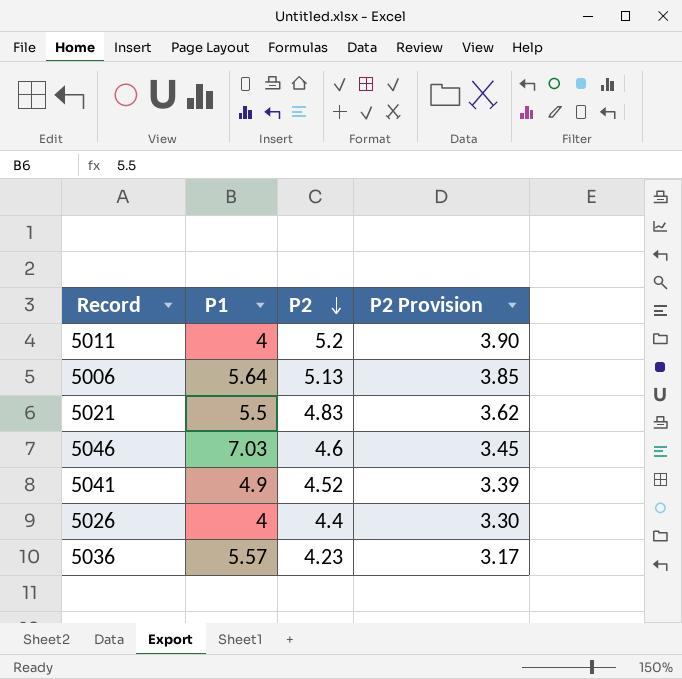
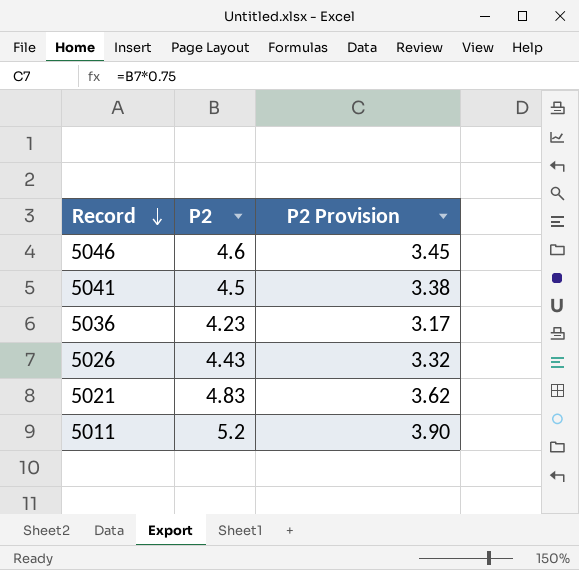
row order: P2 descending -> Record descending
column P1 | position: 2 -> none
row 5006: 5.64 | 5.13 | 3.85 -> none
5041 | P2: 4.52 -> 4.5
5041 | P2 Provision: 3.39 -> 3.38
5026 | P2: 4.4 -> 4.43
5026 | P2 Provision: 3.30 -> 3.32

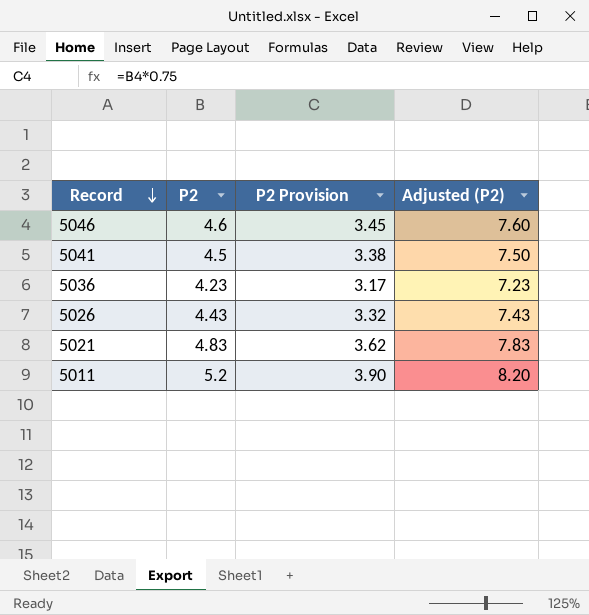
column Adjusted (P2) | formula: none -> [P2] + 3

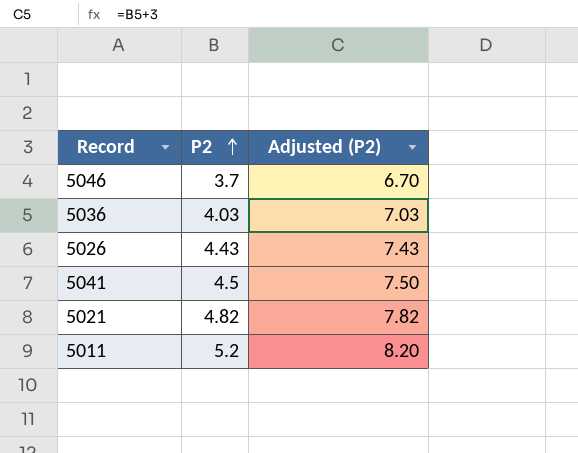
row order: Record descending -> P2 ascending
column P2 Provision | formula: [P2] * 0.75 -> none
5046 | P2: 4.6 -> 3.7
5046 | Adjusted (P2): 7.60 -> 6.70
5036 | P2: 4.23 -> 4.03
5036 | Adjusted (P2): 7.23 -> 7.03
5021 | P2: 4.83 -> 4.82
5021 | Adjusted (P2): 7.83 -> 7.82

